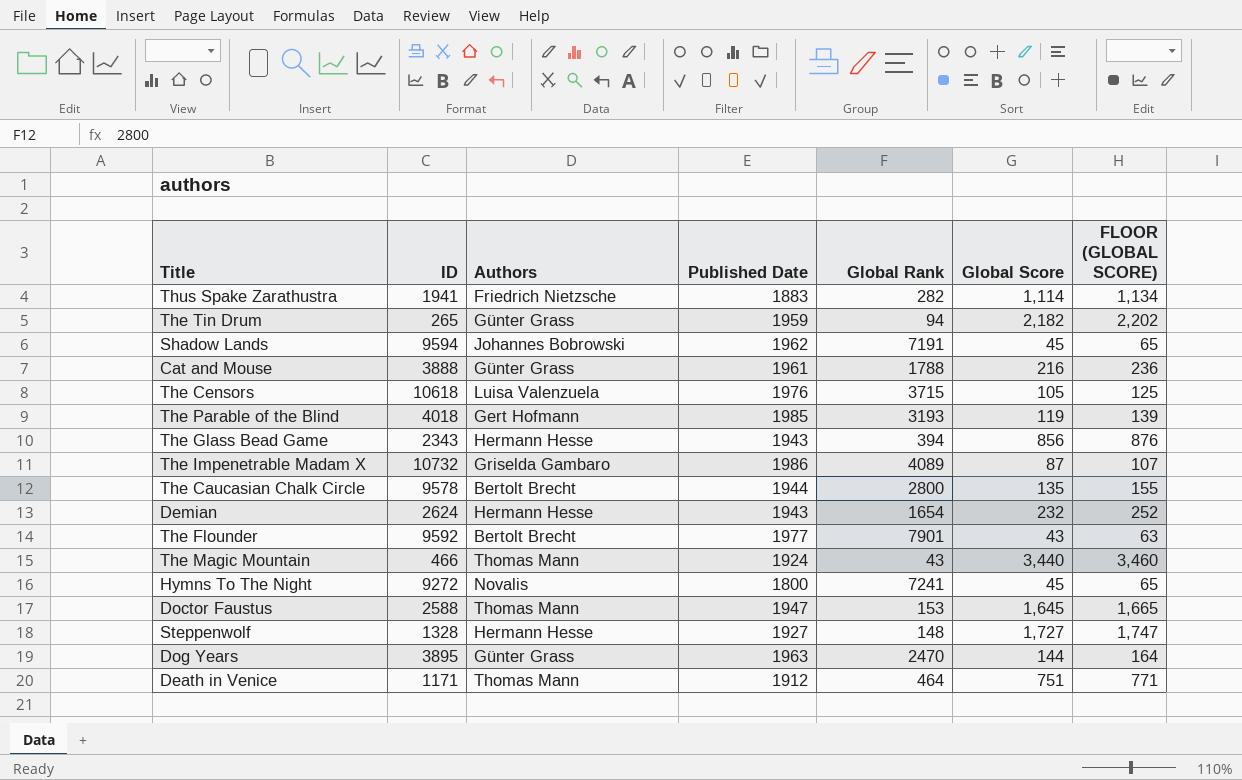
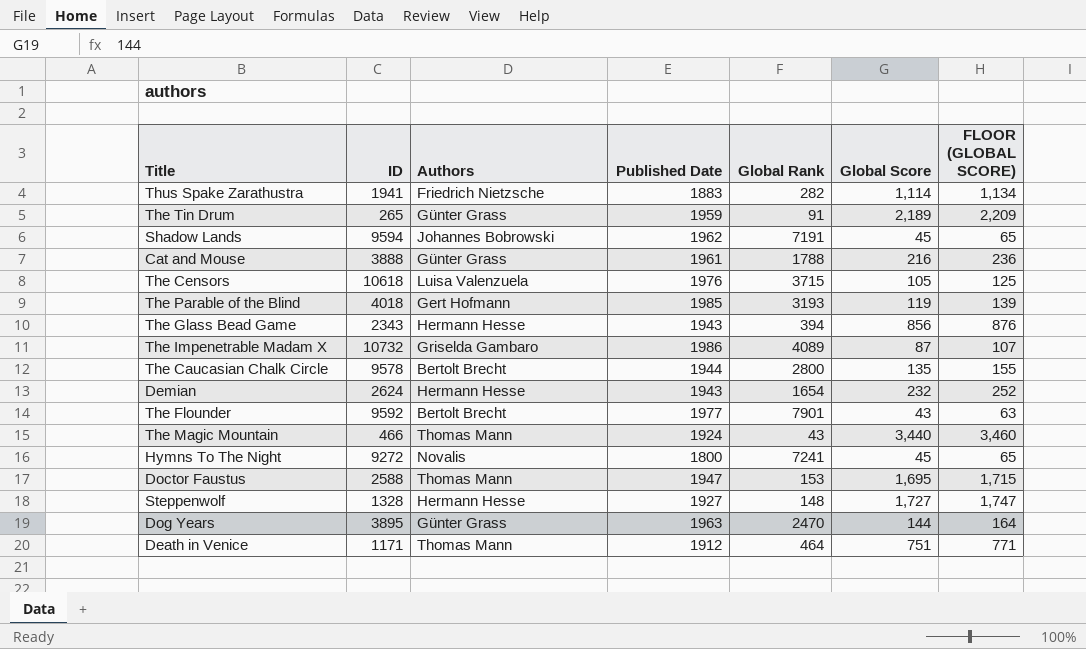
The Tin Drum | Global Rank: 94 -> 91
The Tin Drum | Global Score: 2,182 -> 2,189
The Tin Drum | FLOOR (GLOBAL SCORE): 2,202 -> 2,209
Doctor Faustus | Global Score: 1,645 -> 1,695
Doctor Faustus | FLOOR (GLOBAL SCORE): 1,665 -> 1,715

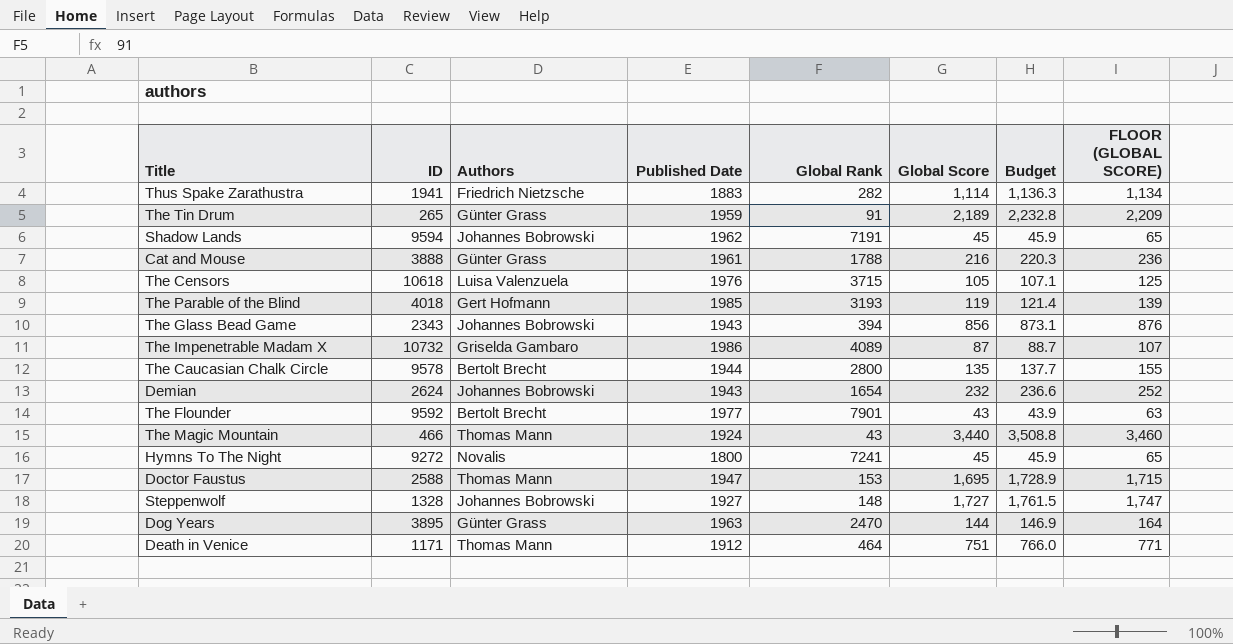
column Budget | formula: none -> [Global Score] * 1.02
The Glass Bead Game | Authors: Hermann Hesse -> Johannes Bobrowski
Demian | Authors: Hermann Hesse -> Johannes Bobrowski
Steppenwolf | Authors: Hermann Hesse -> Johannes Bobrowski

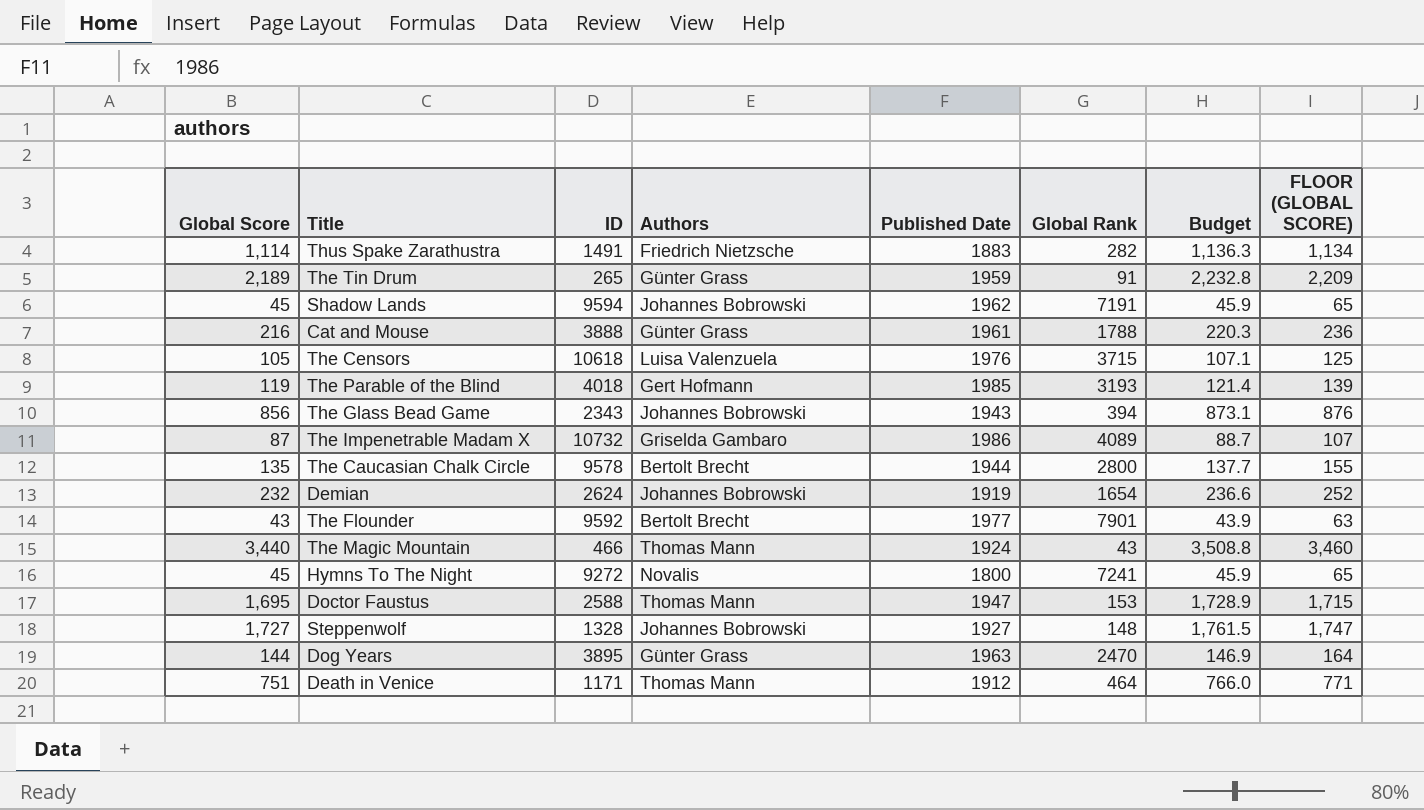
column Global Score | position: 6 -> 1
Thus Spake Zarathustra | ID: 1941 -> 1491
Demian | Published Date: 1943 -> 1919

